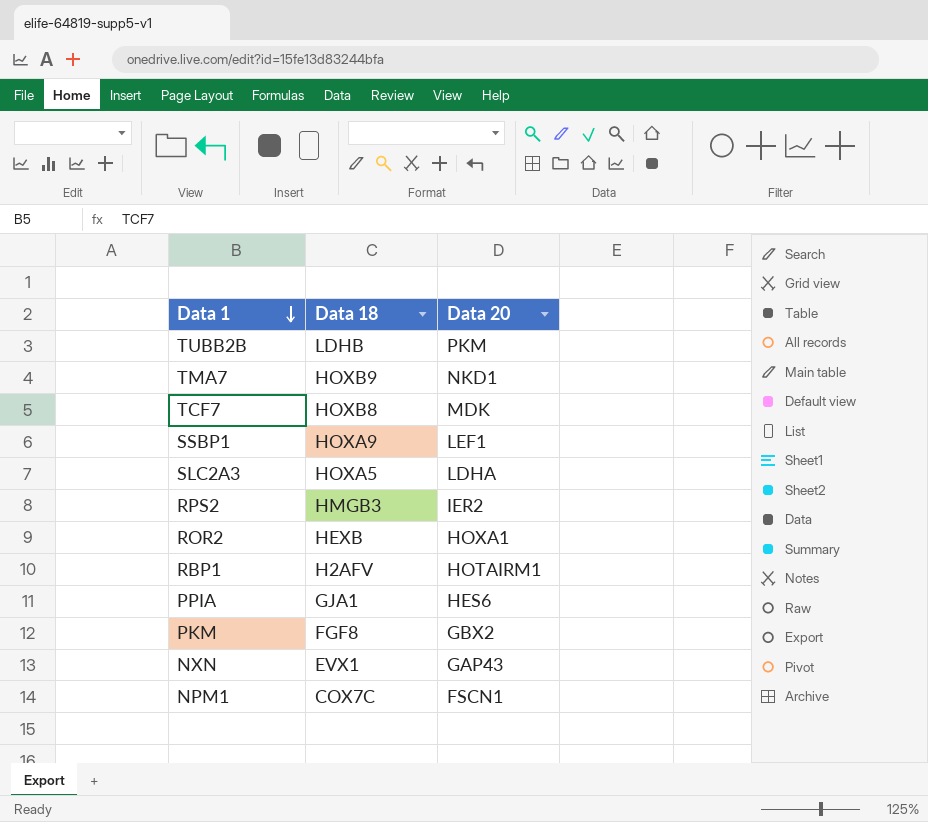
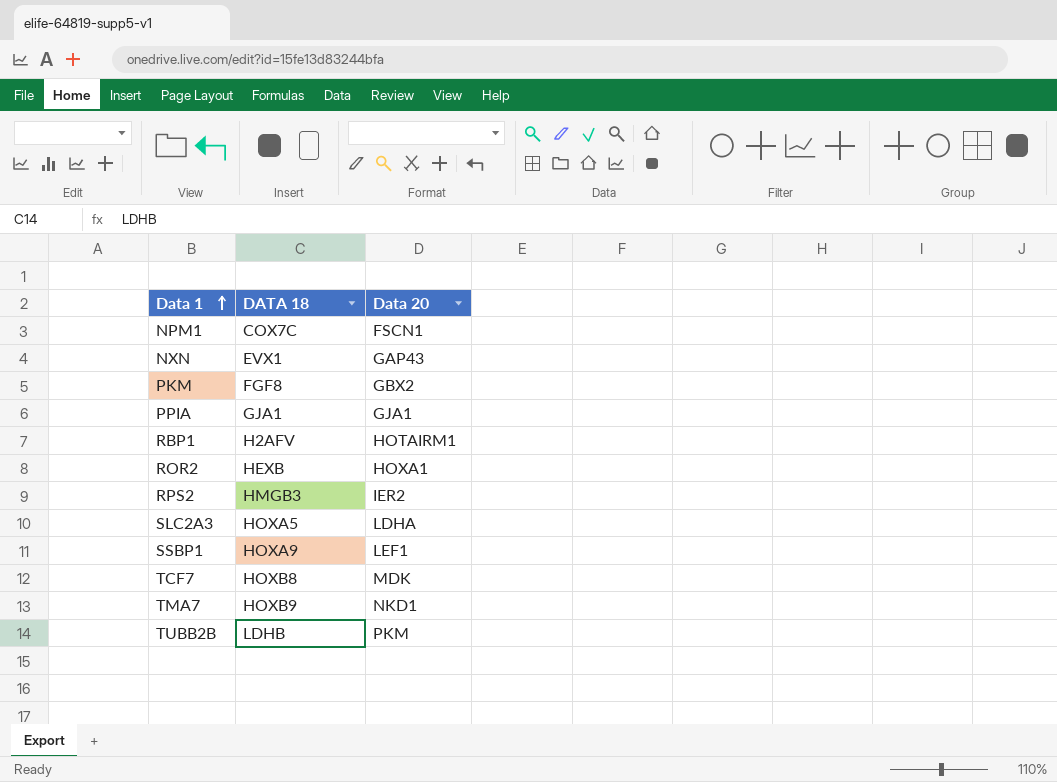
row order: Data 1 descending -> Data 1 ascending
column name: Data 18 -> DATA 18
PPIA | Data 20: HES6 -> GJA1

